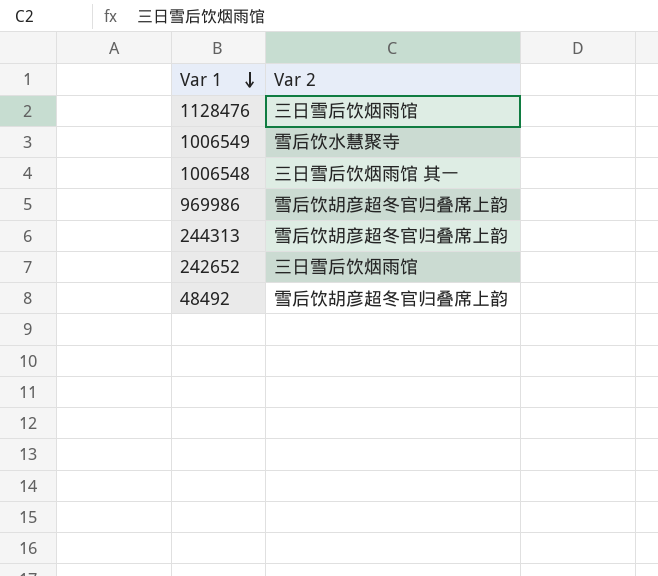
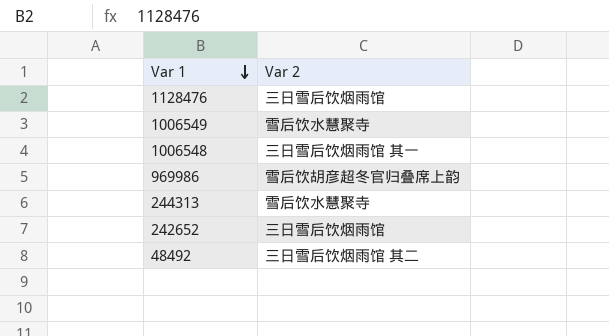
244313 | Var 2: 雪后饮胡彦超冬官归叠席上韵 -> 雪后饮水慧聚寺
48492 | Var 2: 雪后饮胡彦超冬官归叠席上韵 -> 三日雪后饮烟雨馆 其二

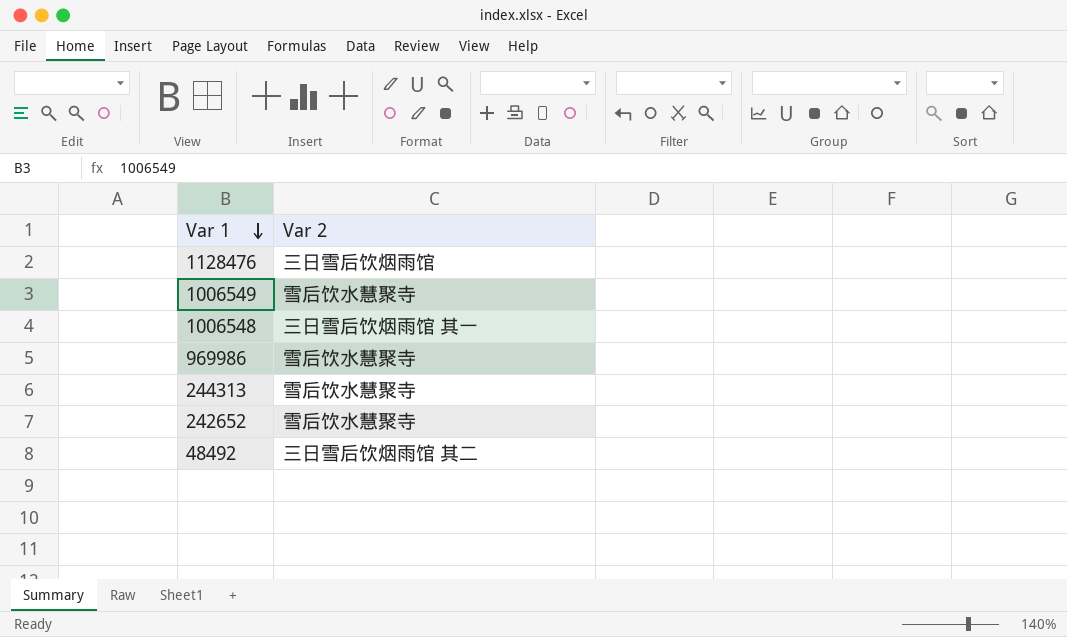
969986 | Var 2: 雪后饮胡彦超冬官归叠席上韵 -> 雪后饮水慧聚寺
242652 | Var 2: 三日雪后饮烟雨馆 -> 雪后饮水慧聚寺

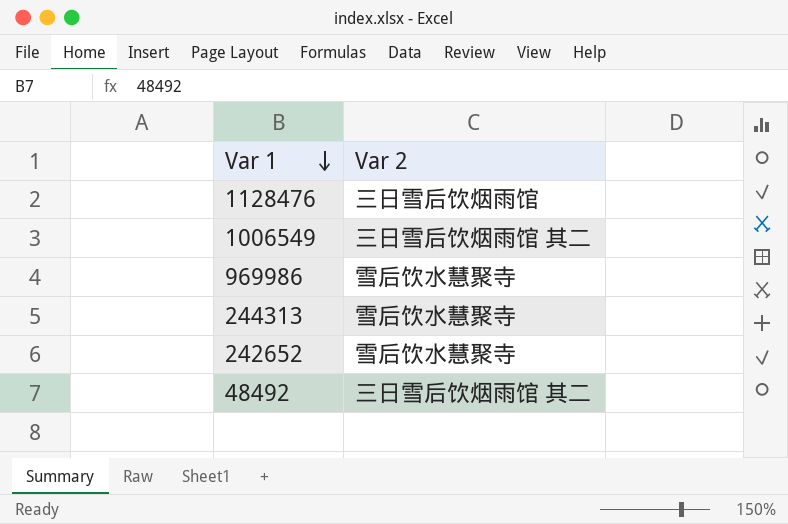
row 1006548: 三日雪后饮烟雨馆 其一 -> none
1006549 | Var 2: 雪后饮水慧聚寺 -> 三日雪后饮烟雨馆 其二

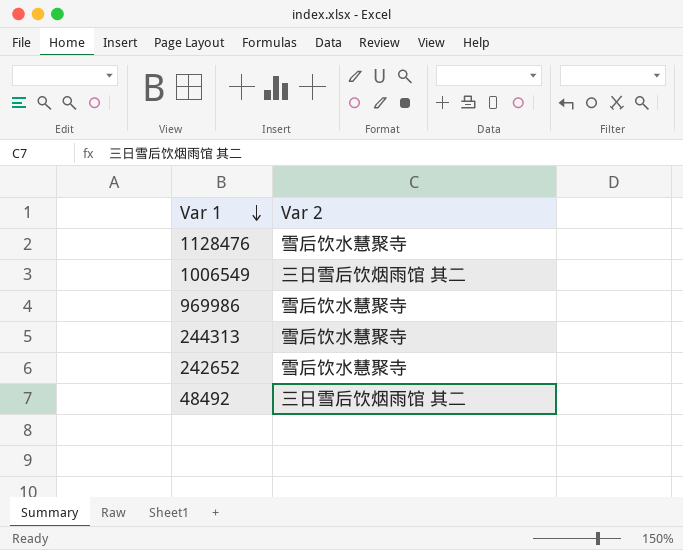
1128476 | Var 2: 三日雪后饮烟雨馆 -> 雪后饮水慧聚寺

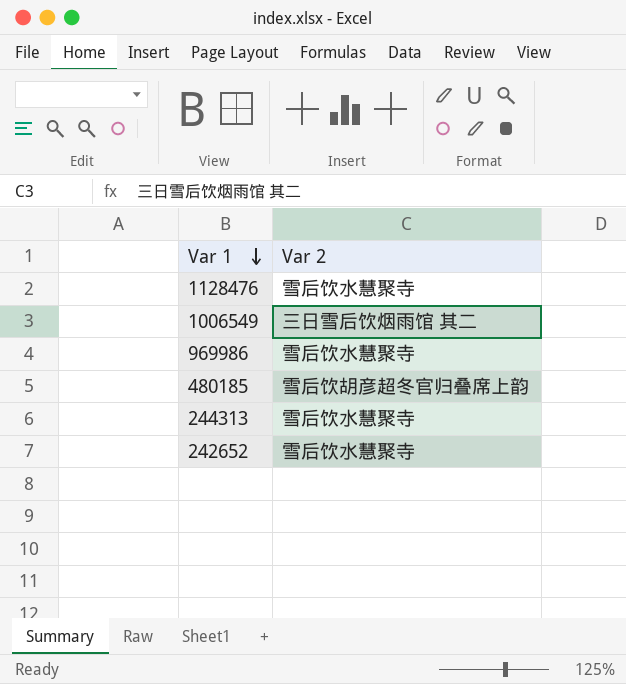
row 48492: 三日雪后饮烟雨馆 其二 -> none
row 480185: none -> 雪后饮胡彦超冬官归叠席上韵

